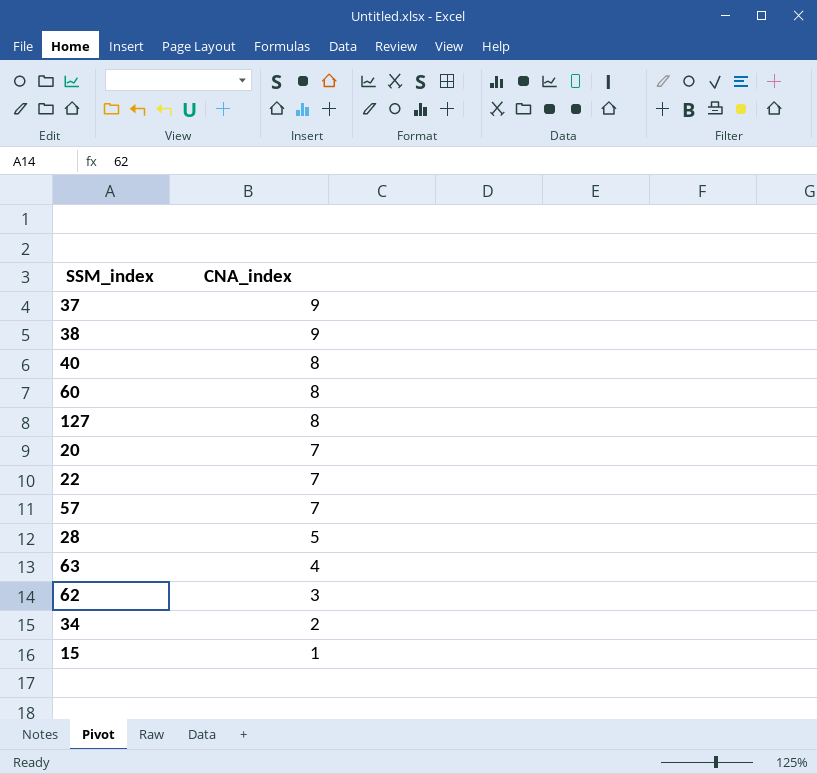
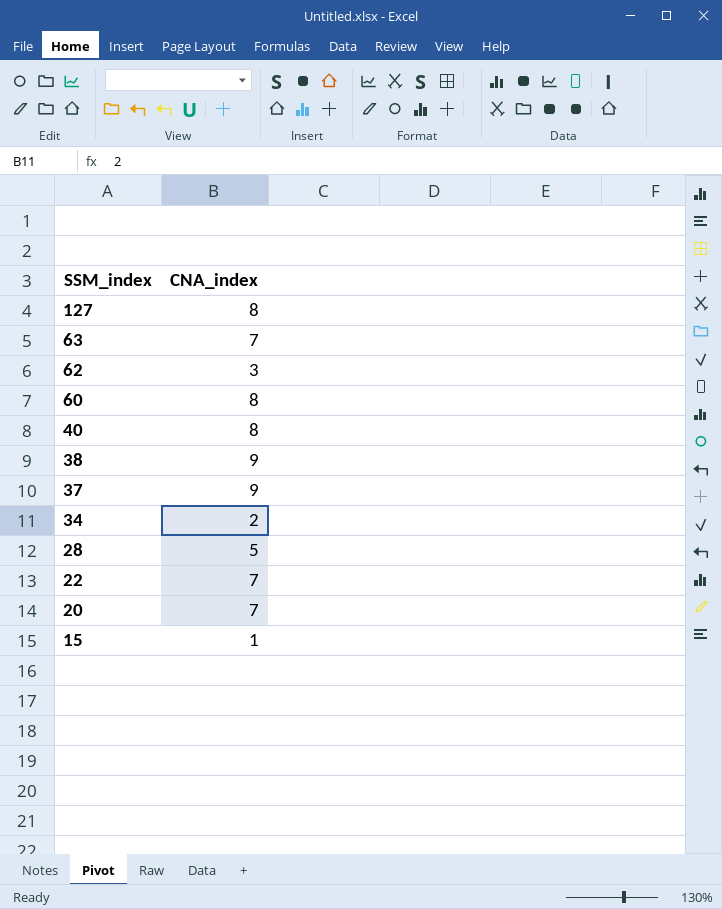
row order: CNA_index descending -> SSM_index descending
row 57: 7 -> none
63 | CNA_index: 4 -> 7

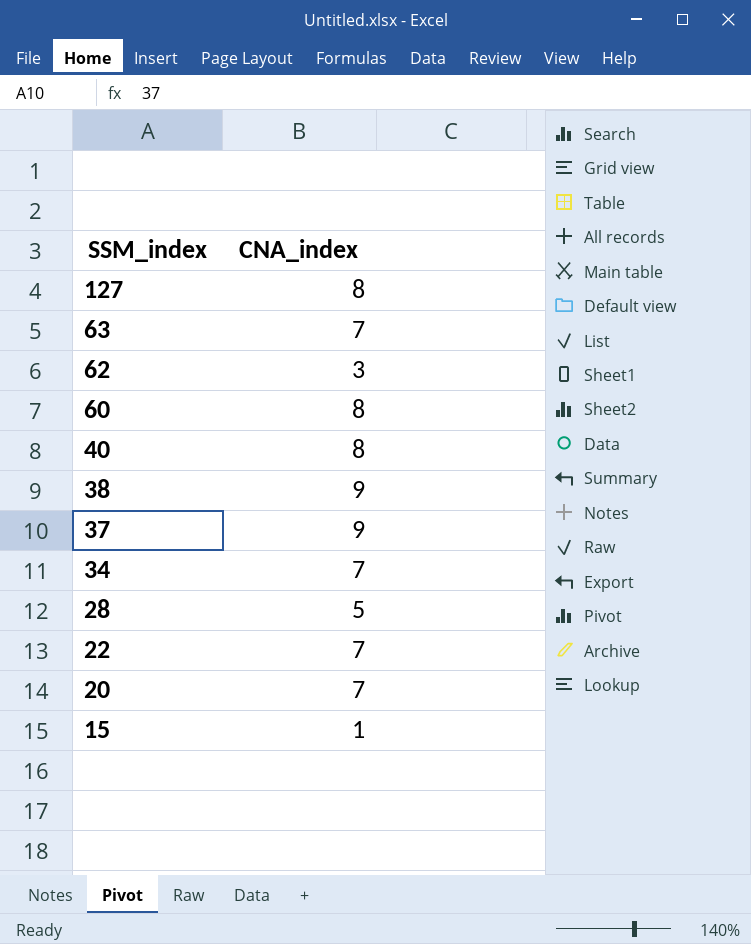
34 | CNA_index: 2 -> 7

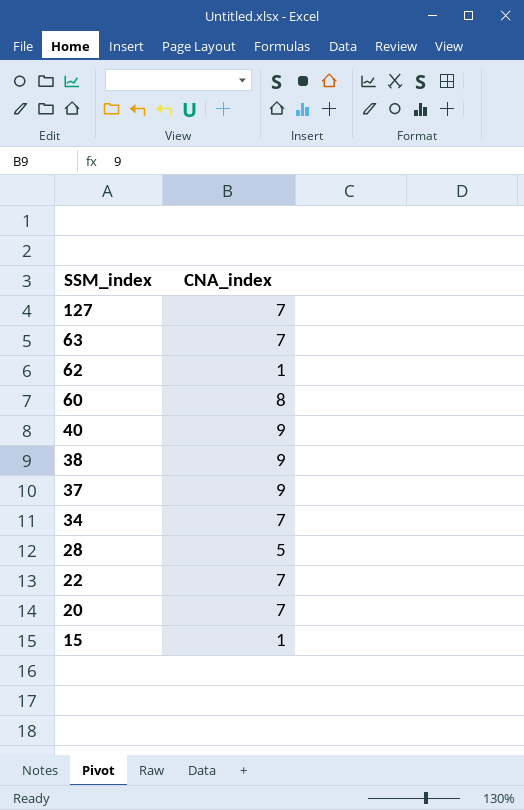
127 | CNA_index: 8 -> 7
62 | CNA_index: 3 -> 1
40 | CNA_index: 8 -> 9

